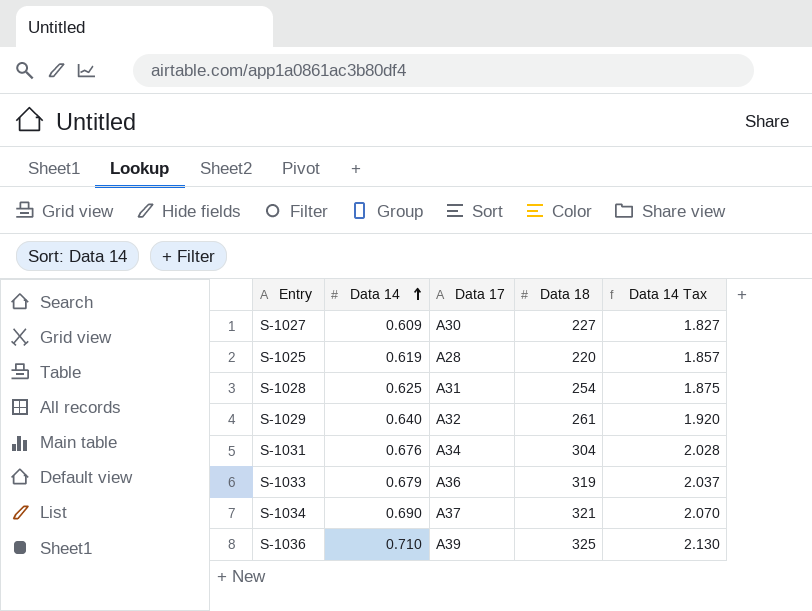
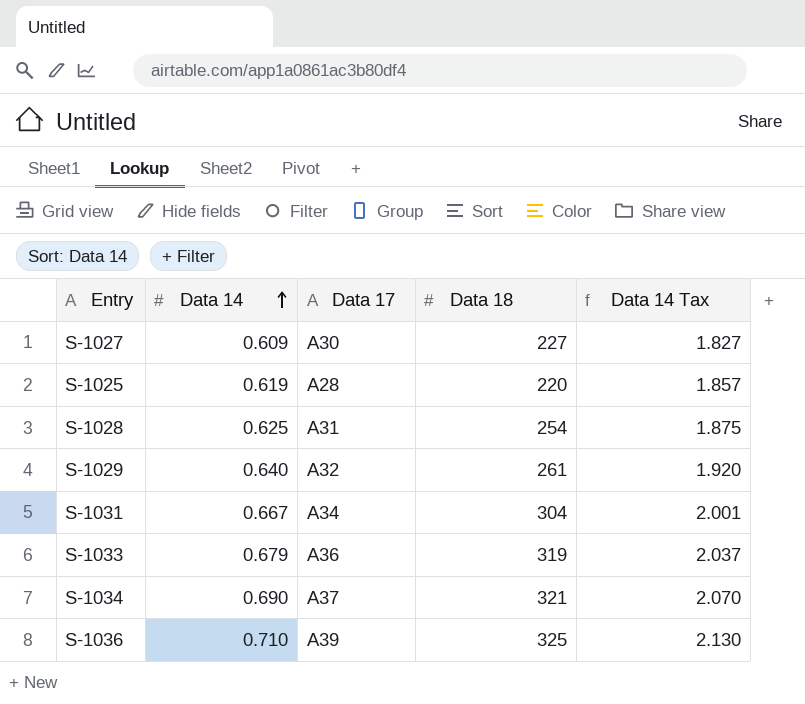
S-1031 | Data 14: 0.676 -> 0.667
S-1031 | Data 14 Tax: 2.028 -> 2.001

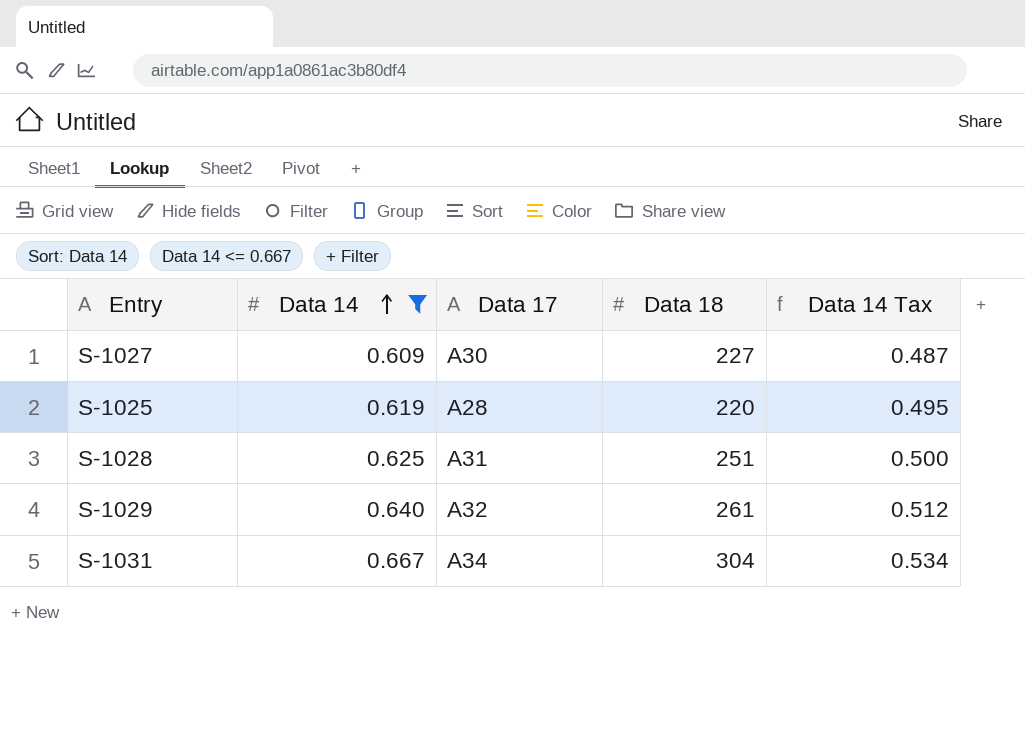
filter: none -> Data 14 <= 0.667
column Data 14 Tax | formula: [Data 14] * 3 -> [Data 14] * 0.8
S-1028 | Data 18: 254 -> 251

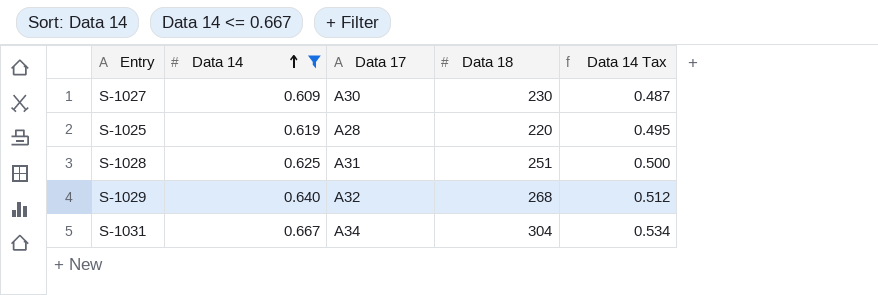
S-1027 | Data 18: 227 -> 230
S-1029 | Data 18: 261 -> 268

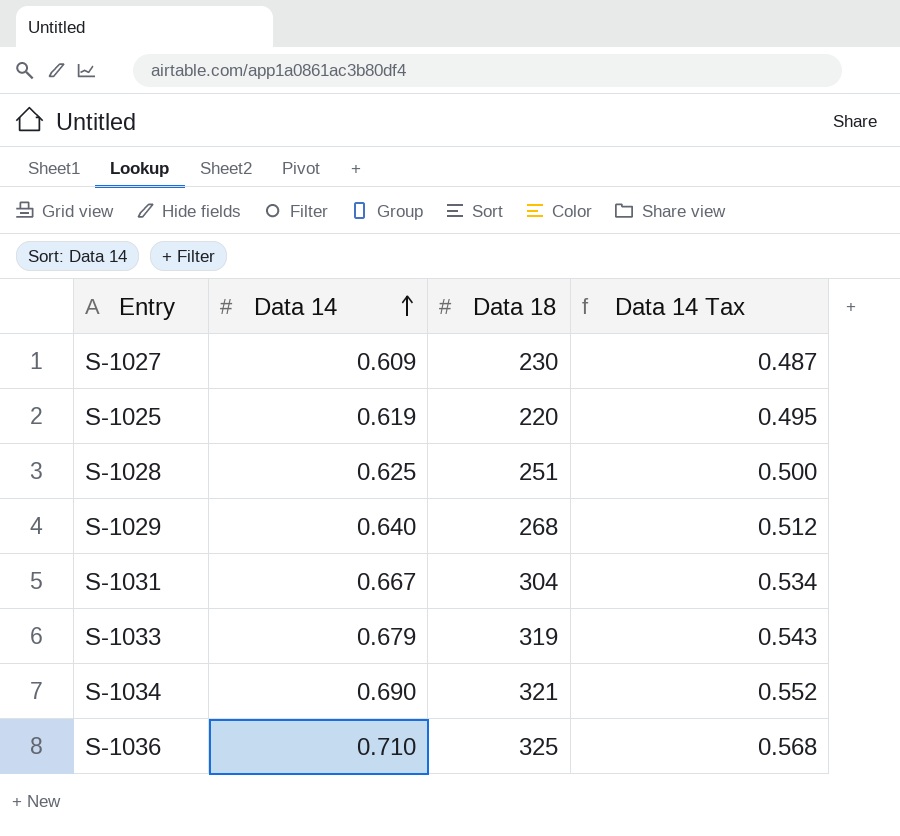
filter: Data 14 <= 0.667 -> none
column Data 17 | position: 3 -> none

